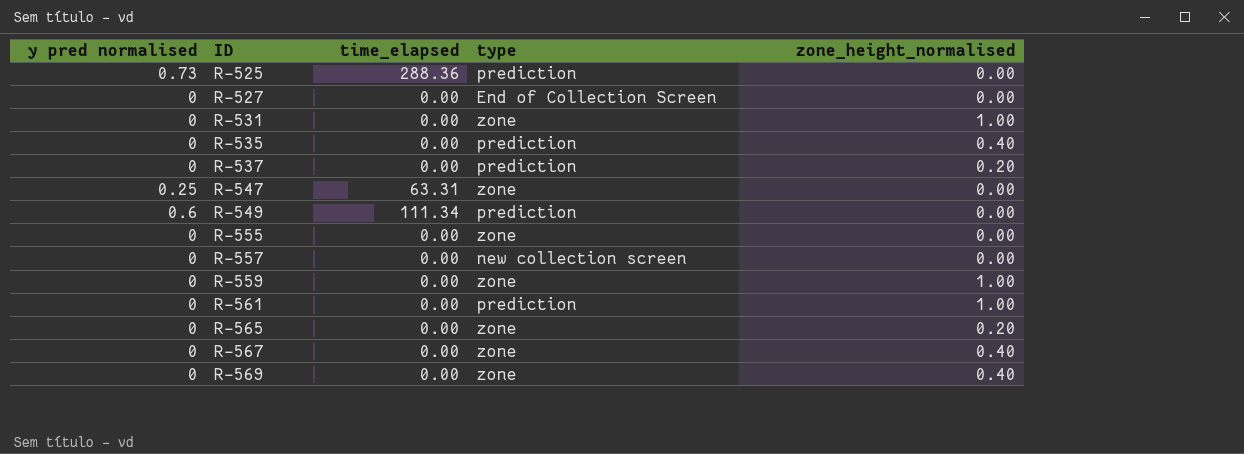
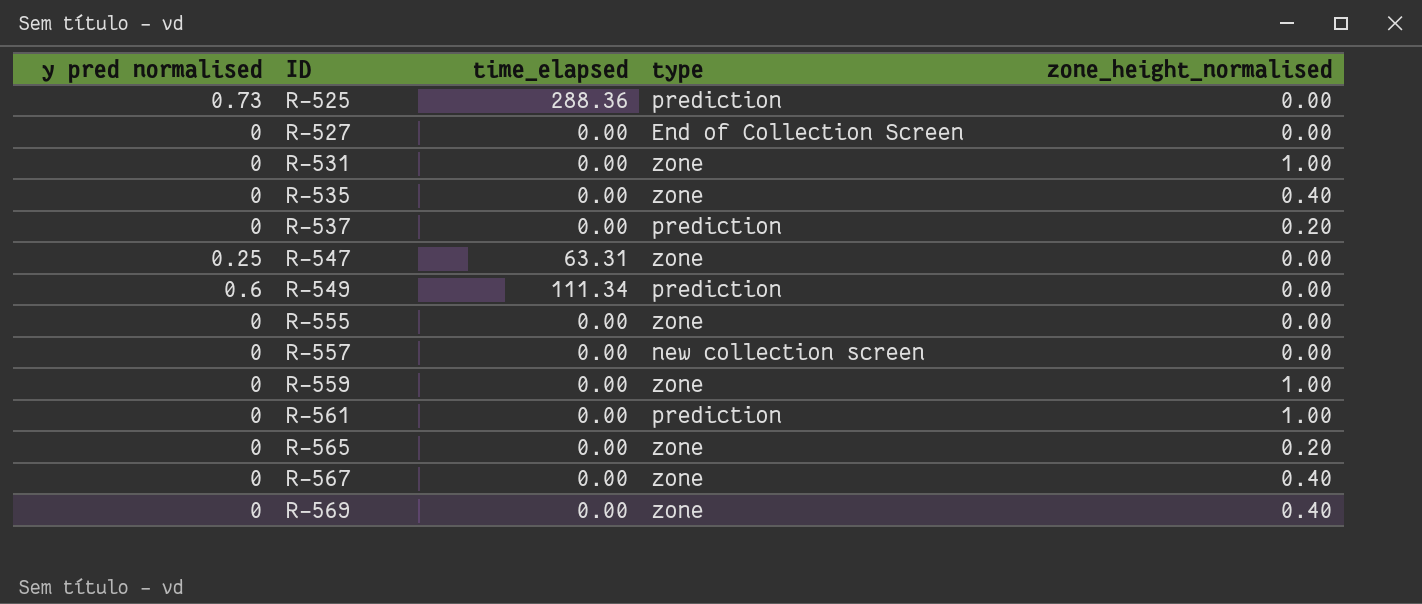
R-535 | type: prediction -> zone

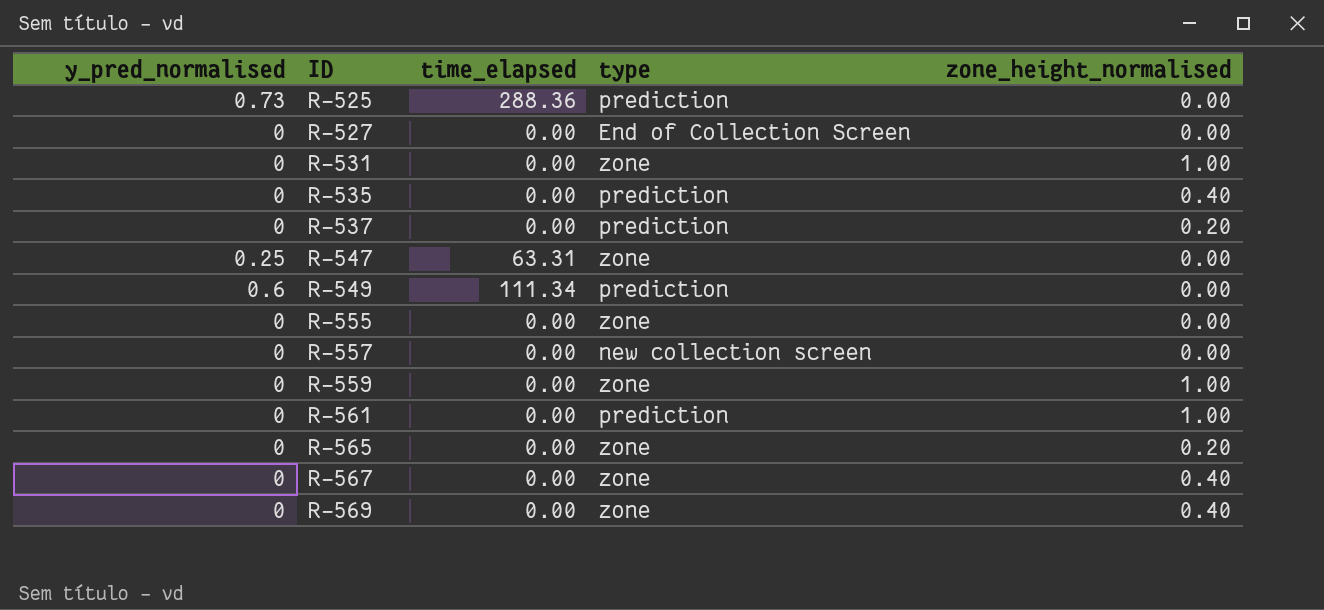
column name: y pred normalised -> y_pred_normalised
R-535 | type: zone -> prediction

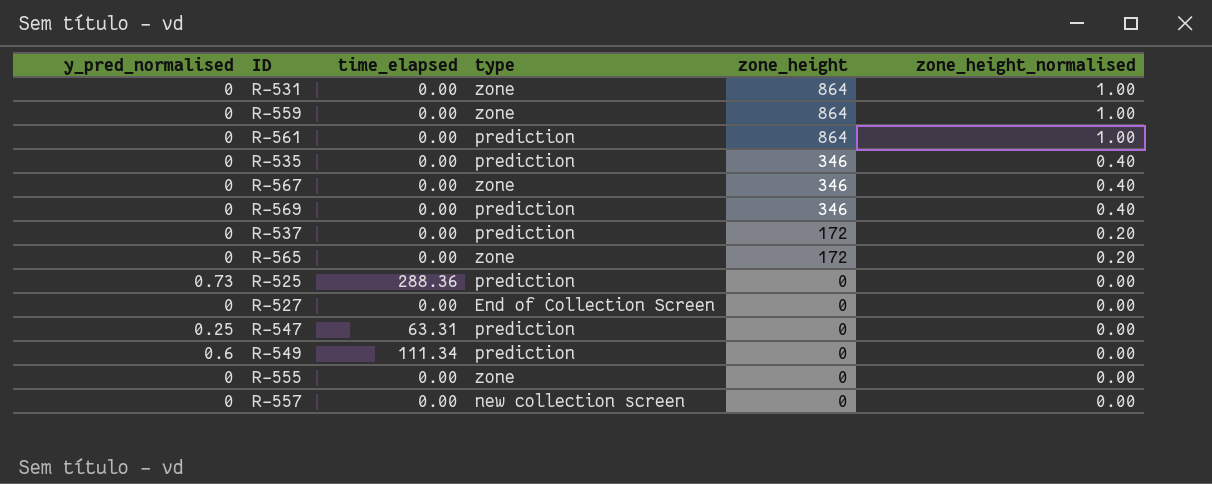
row order: ID ascending -> zone_height descending
column zone_height | position: none -> 5
R-569 | type: zone -> prediction
R-547 | type: zone -> prediction

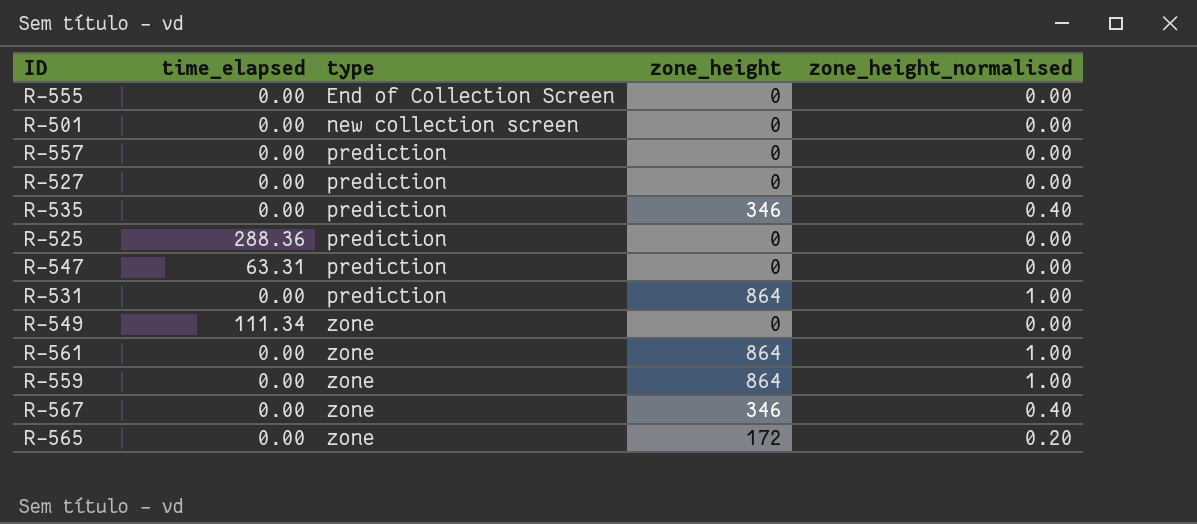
row order: zone_height descending -> type ascending
column y_pred_normalised | position: 1 -> none
row R-569: 0 | 0.00 | prediction | 346 | 0.40 -> none
row R-537: 0 | 0.00 | prediction | 172 | 0.20 -> none
R-555 | type: zone -> End of Collection Screen
row R-501: none -> 0.00 | new collection screen | 0 | 0.00
R-557 | type: new collection screen -> prediction
R-527 | type: End of Collection Screen -> prediction
R-531 | type: zone -> prediction
R-549 | type: prediction -> zone
R-561 | type: prediction -> zone

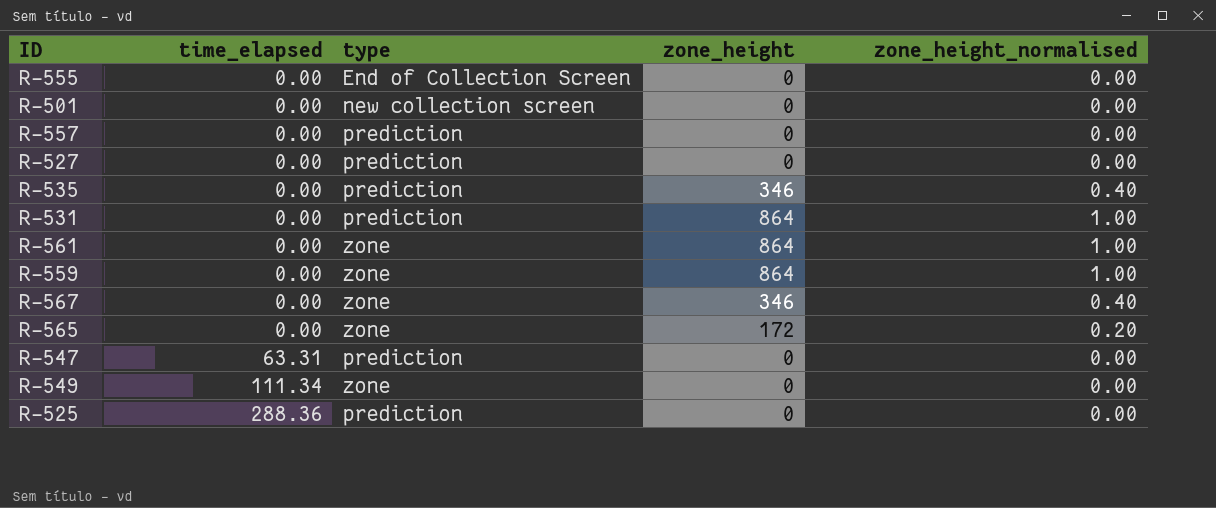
row order: type ascending -> time_elapsed ascending

